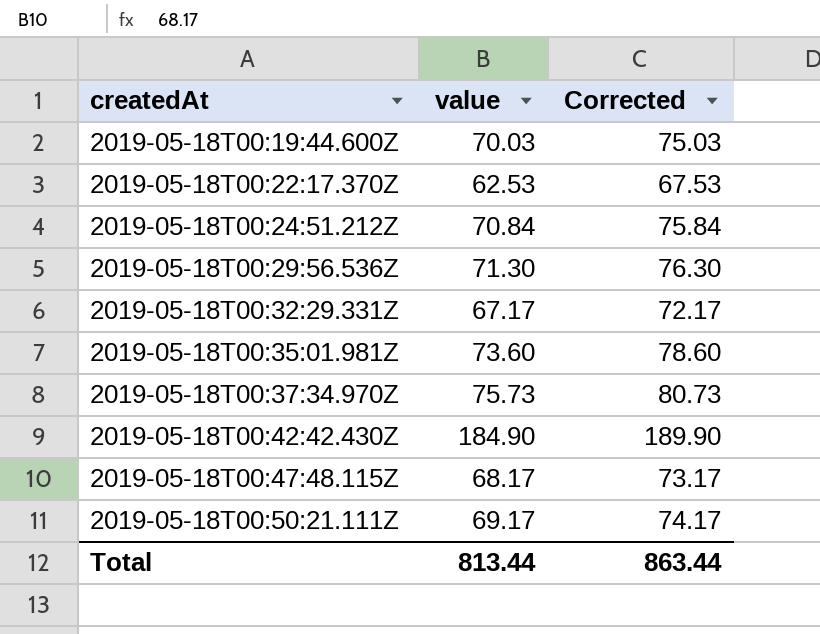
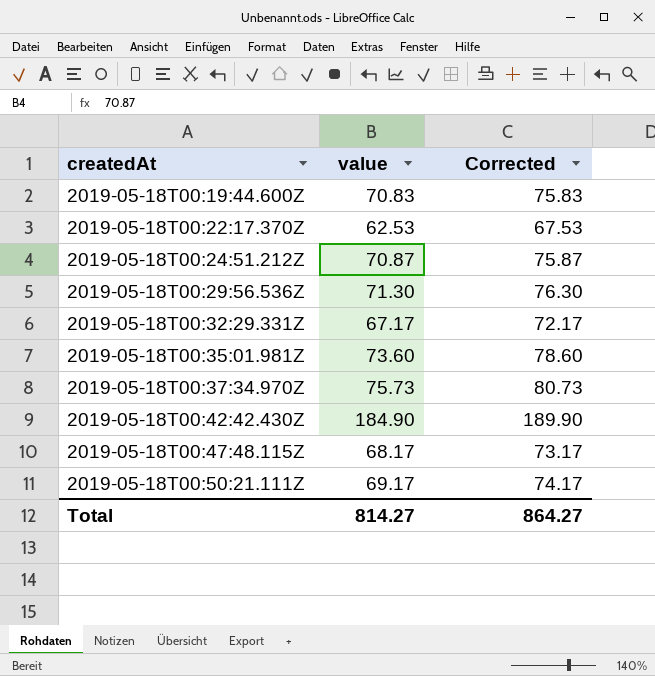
2019-05-18T00:19:44.600Z | value: 70.03 -> 70.83
2019-05-18T00:19:44.600Z | Corrected: 75.03 -> 75.83
2019-05-18T00:24:51.212Z | value: 70.84 -> 70.87
2019-05-18T00:24:51.212Z | Corrected: 75.84 -> 75.87
Total | value: 813.44 -> 814.27
Total | Corrected: 863.44 -> 864.27

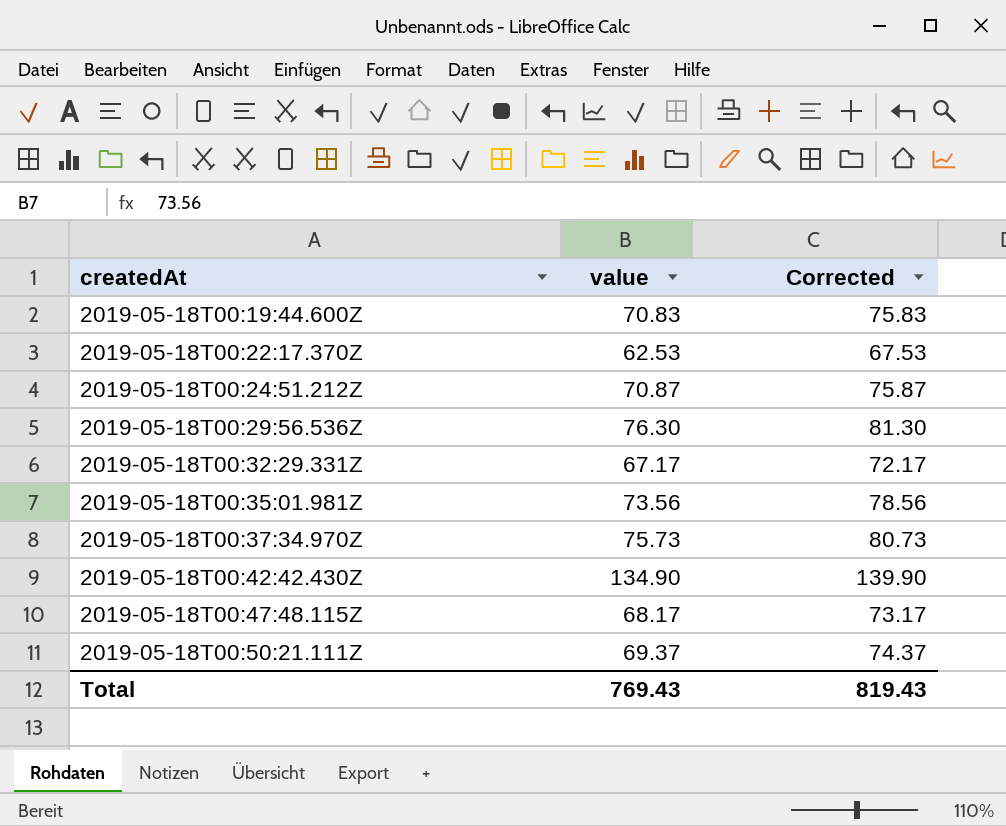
2019-05-18T00:29:56.536Z | value: 71.30 -> 76.30
2019-05-18T00:29:56.536Z | Corrected: 76.30 -> 81.30
2019-05-18T00:35:01.981Z | value: 73.60 -> 73.56
2019-05-18T00:35:01.981Z | Corrected: 78.60 -> 78.56
2019-05-18T00:42:42.430Z | value: 184.90 -> 134.90
2019-05-18T00:42:42.430Z | Corrected: 189.90 -> 139.90
2019-05-18T00:50:21.111Z | value: 69.17 -> 69.37
2019-05-18T00:50:21.111Z | Corrected: 74.17 -> 74.37
Total | value: 814.27 -> 769.43
Total | Corrected: 864.27 -> 819.43

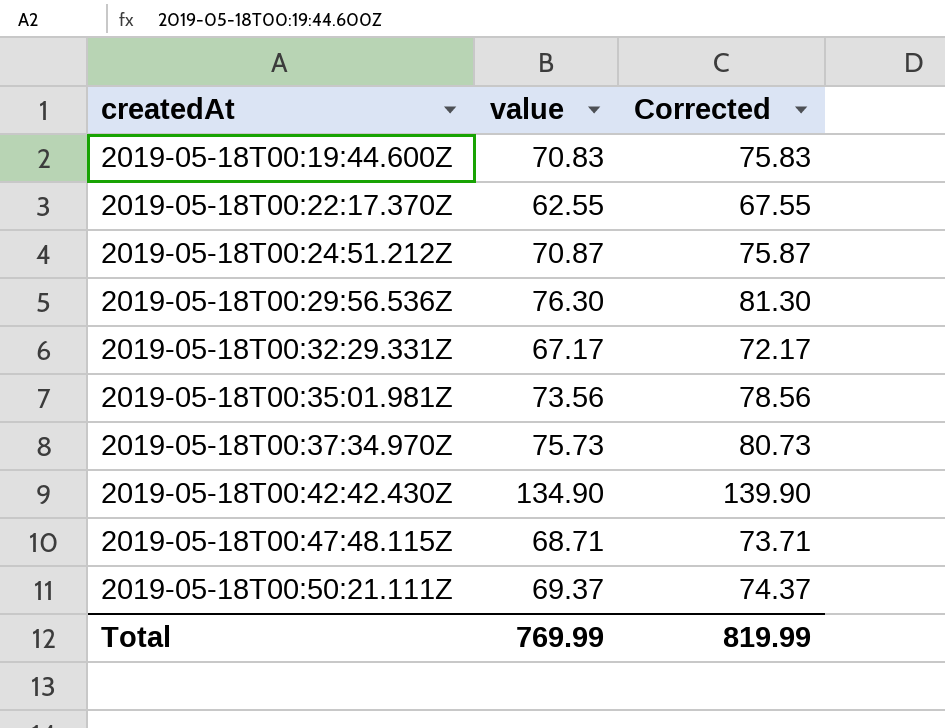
2019-05-18T00:22:17.370Z | value: 62.53 -> 62.55
2019-05-18T00:22:17.370Z | Corrected: 67.53 -> 67.55
2019-05-18T00:47:48.115Z | value: 68.17 -> 68.71
2019-05-18T00:47:48.115Z | Corrected: 73.17 -> 73.71
Total | value: 769.43 -> 769.99
Total | Corrected: 819.43 -> 819.99

